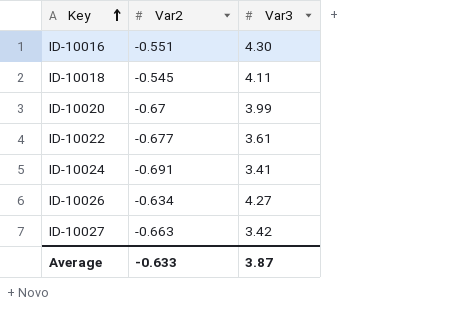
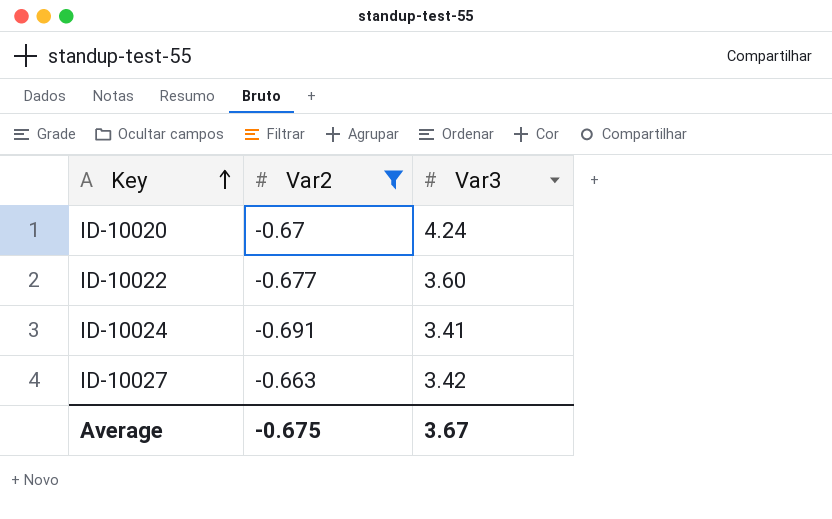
filter: none -> Var2 <= -0.663
ID-10020 | Var3: 3.99 -> 4.24
ID-10022 | Var3: 3.61 -> 3.60
Average | Var2: -0.633 -> -0.675
Average | Var3: 3.87 -> 3.67

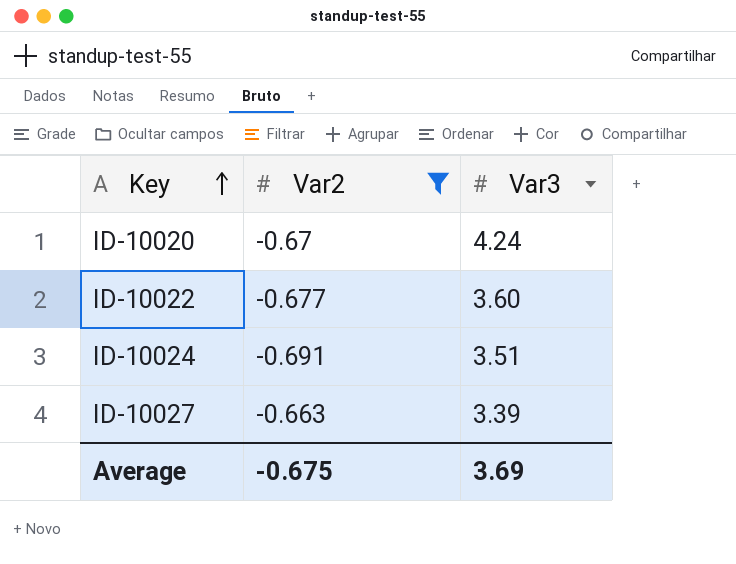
ID-10024 | Var3: 3.41 -> 3.51
ID-10027 | Var3: 3.42 -> 3.39
Average | Var3: 3.67 -> 3.69

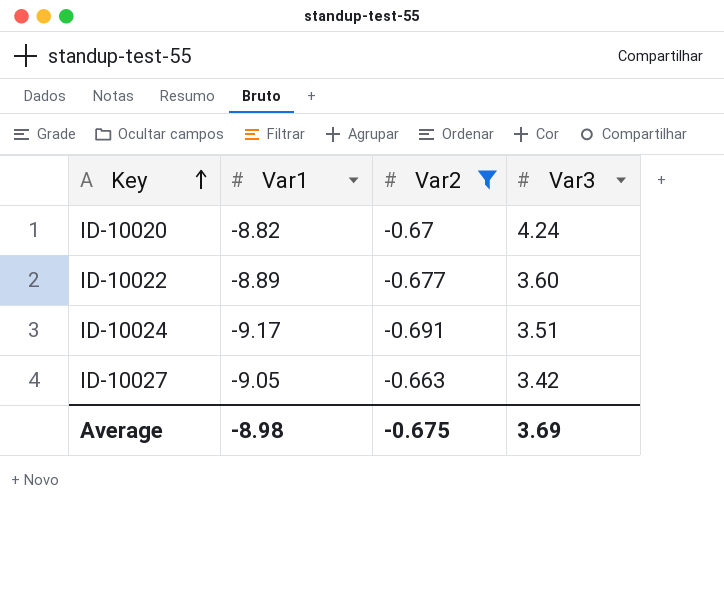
column Var1 | position: none -> 2
ID-10027 | Var3: 3.39 -> 3.42

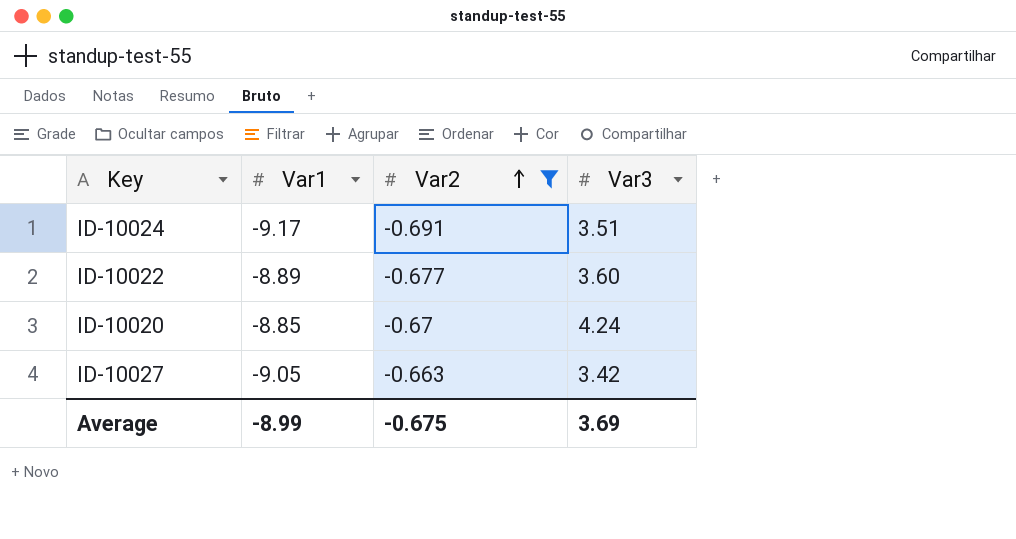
row order: Key ascending -> Var2 ascending
ID-10020 | Var1: -8.82 -> -8.85
Average | Var1: -8.98 -> -8.99

